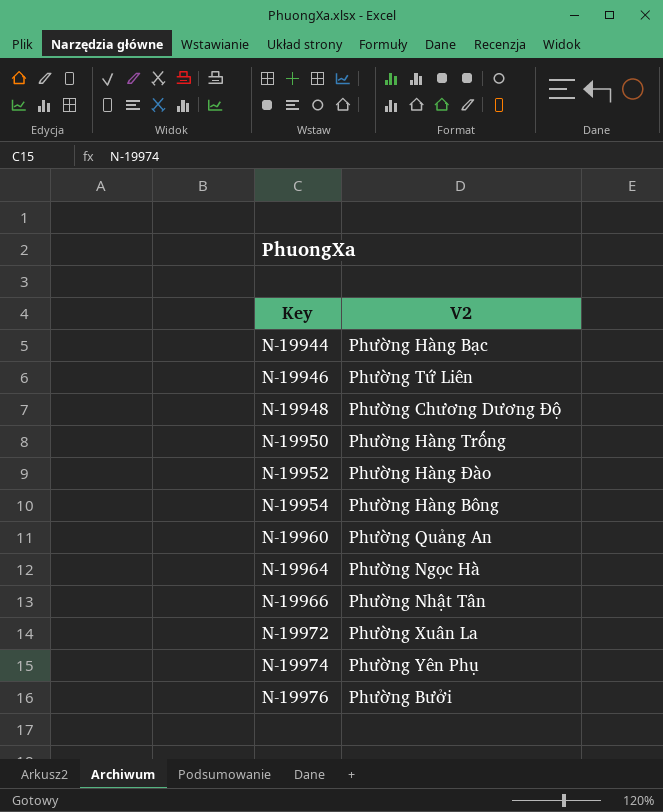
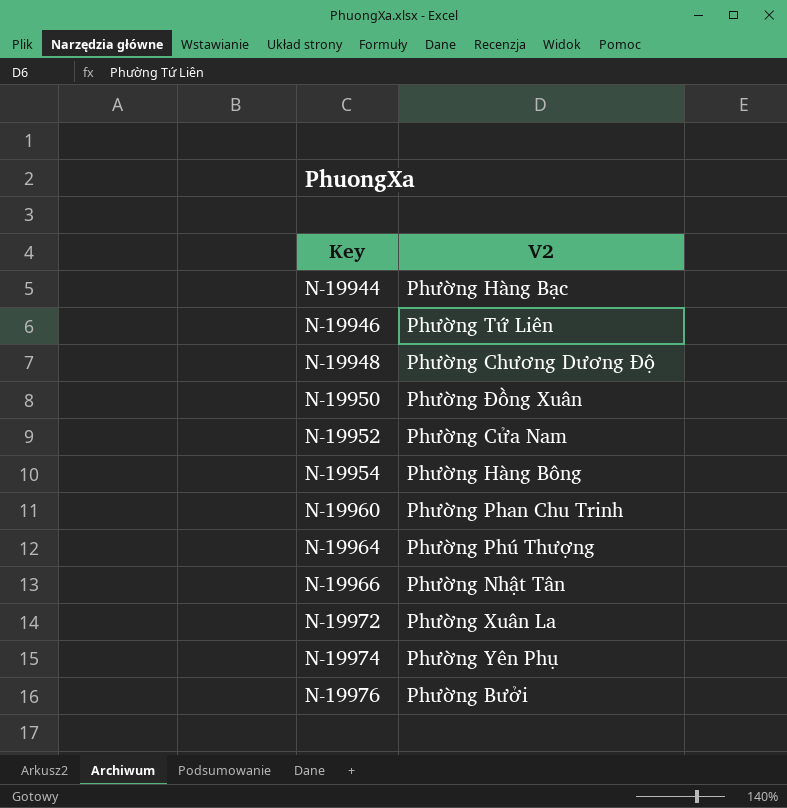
N-19950 | V2: Phường Hàng Trống -> Phường Đồng Xuân
N-19952 | V2: Phường Hàng Đào -> Phường Cửa Nam
N-19960 | V2: Phường Quảng An -> Phường Phan Chu Trinh
N-19964 | V2: Phường Ngọc Hà -> Phường Phú Thượng

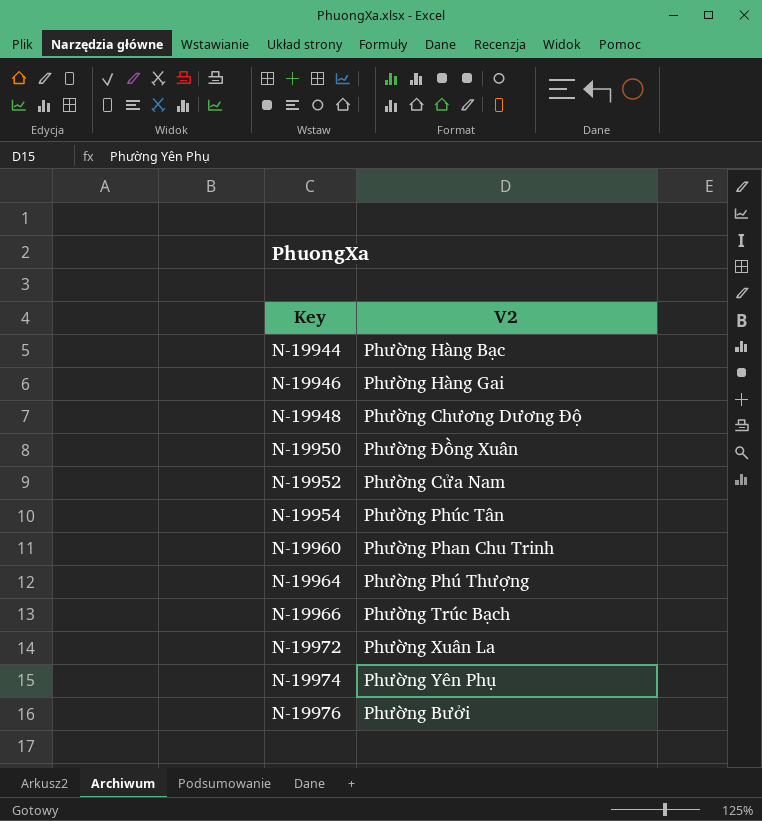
N-19946 | V2: Phường Tứ Liên -> Phường Hàng Gai
N-19954 | V2: Phường Hàng Bông -> Phường Phúc Tân
N-19966 | V2: Phường Nhật Tân -> Phường Trúc Bạch

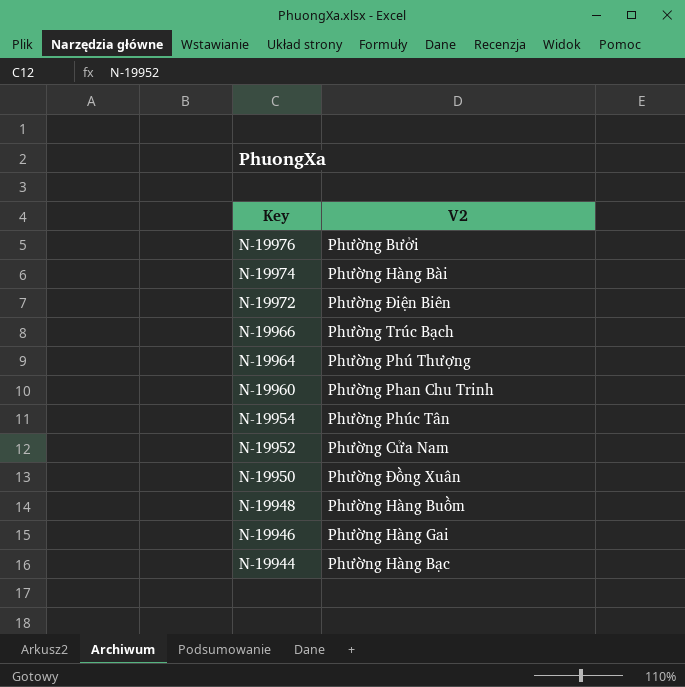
row order: Key ascending -> Key descending
N-19974 | V2: Phường Yên Phụ -> Phường Hàng Bài
N-19972 | V2: Phường Xuân La -> Phường Điện Biên
N-19948 | V2: Phường Chương Dương Độ -> Phường Hàng Buồm

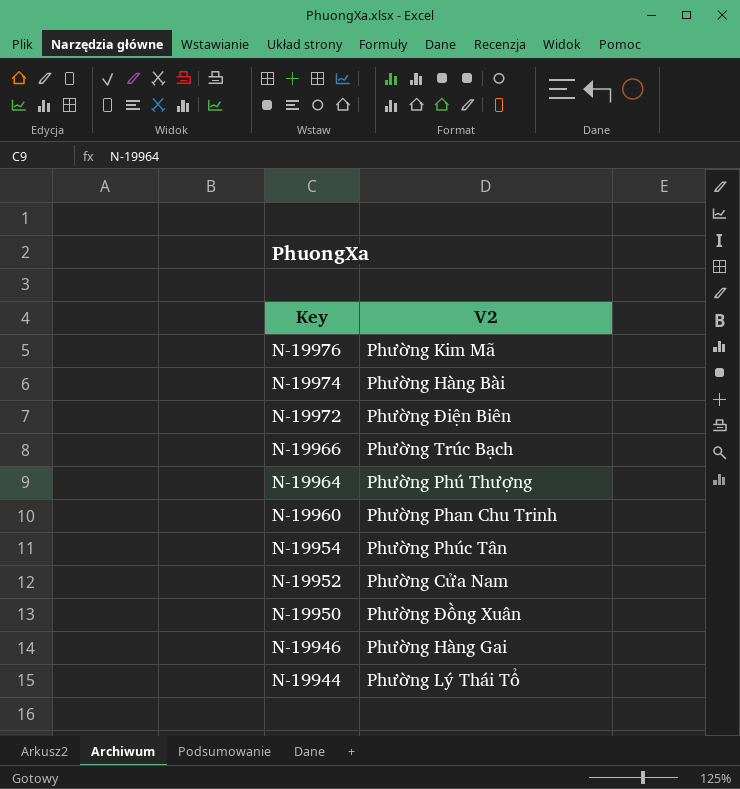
row N-19948: Phường Hàng Buồm -> none
N-19976 | V2: Phường Bưởi -> Phường Kim Mã
N-19944 | V2: Phường Hàng Bạc -> Phường Lý Thái Tổ

